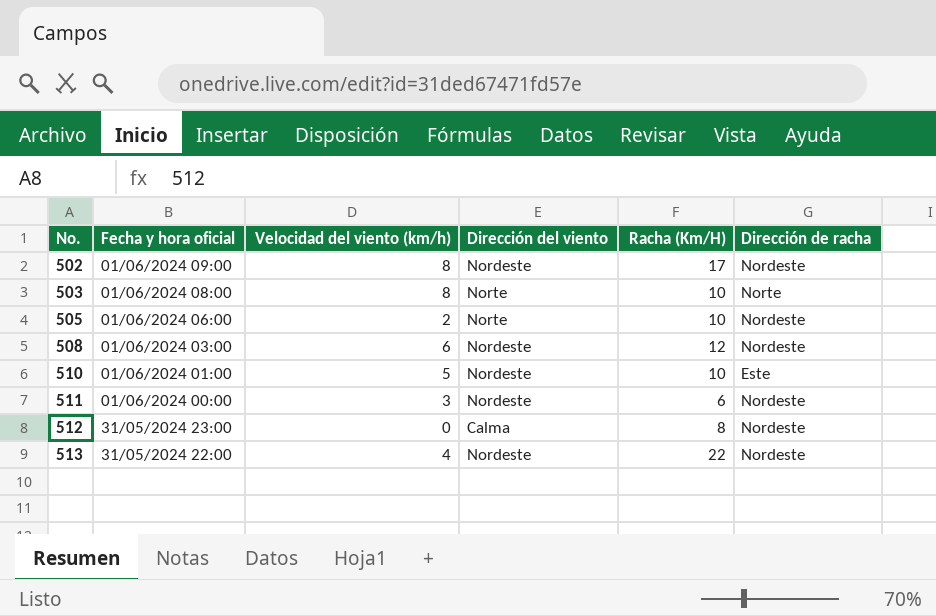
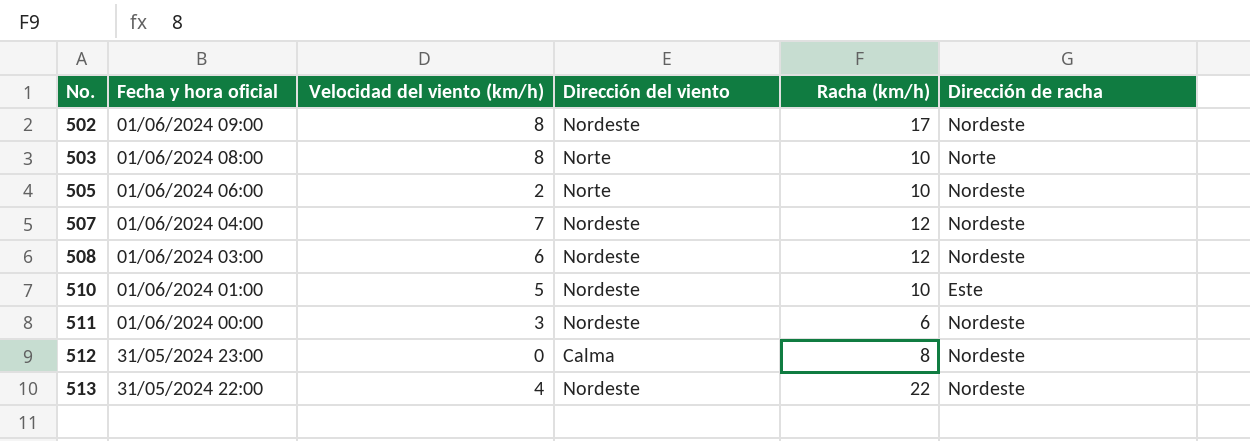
column name: Racha (Km/H) -> Racha (km/h)
row 507: none -> 01/06/2024 04:00 | 7 | Nordeste | 12 | Nordeste

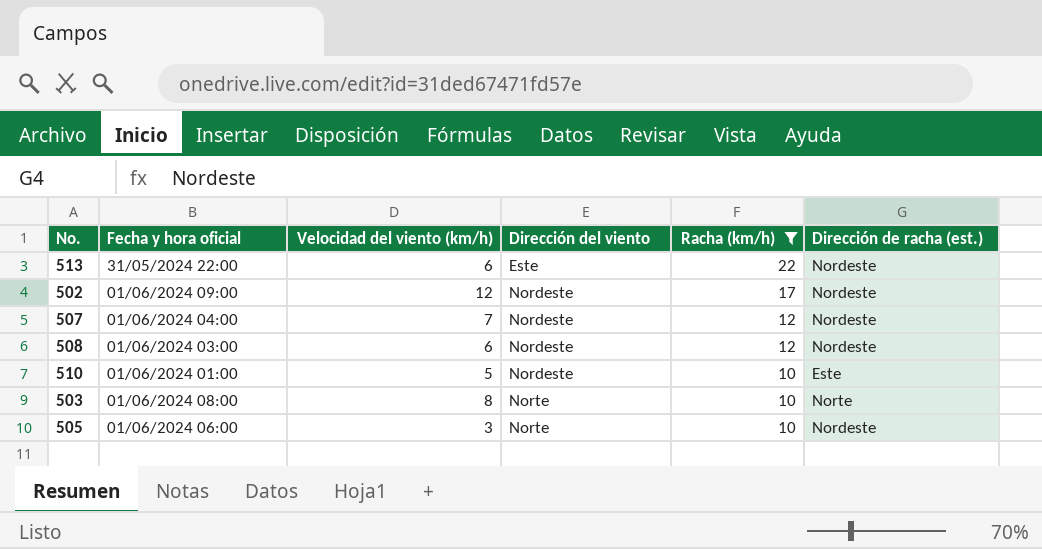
filter: none -> Racha (km/h) >= 10
row order: No. ascending -> Dirección del viento ascending
column name: Dirección de racha -> Dirección de racha (est.)
513 | Velocidad del viento (km/h): 4 -> 6
513 | Dirección del viento: Nordeste -> Este
502 | Velocidad del viento (km/h): 8 -> 12
505 | Velocidad del viento (km/h): 2 -> 3

